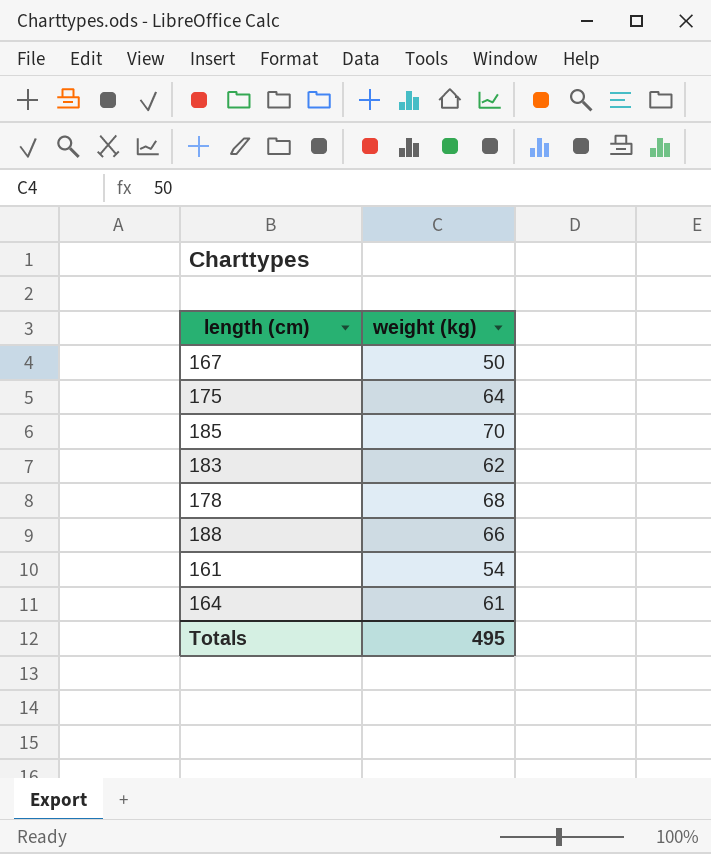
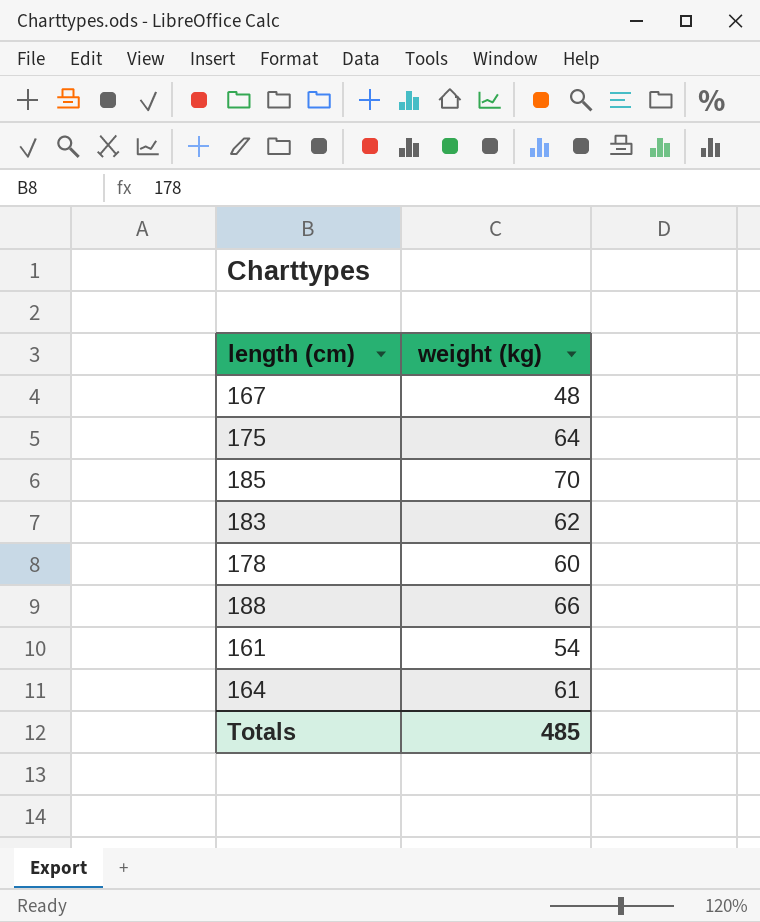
167 | weight (kg): 50 -> 48
178 | weight (kg): 68 -> 60
Totals | weight (kg): 495 -> 485

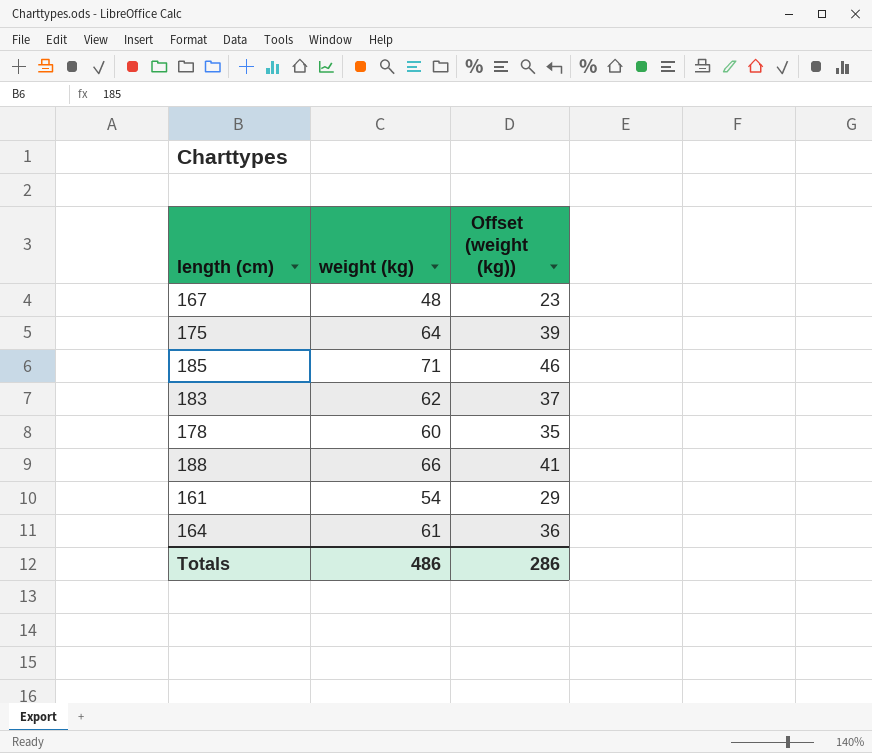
column Offset (weight (kg)) | formula: none -> [weight (kg)] - 25
185 | weight (kg): 70 -> 71
Totals | weight (kg): 485 -> 486

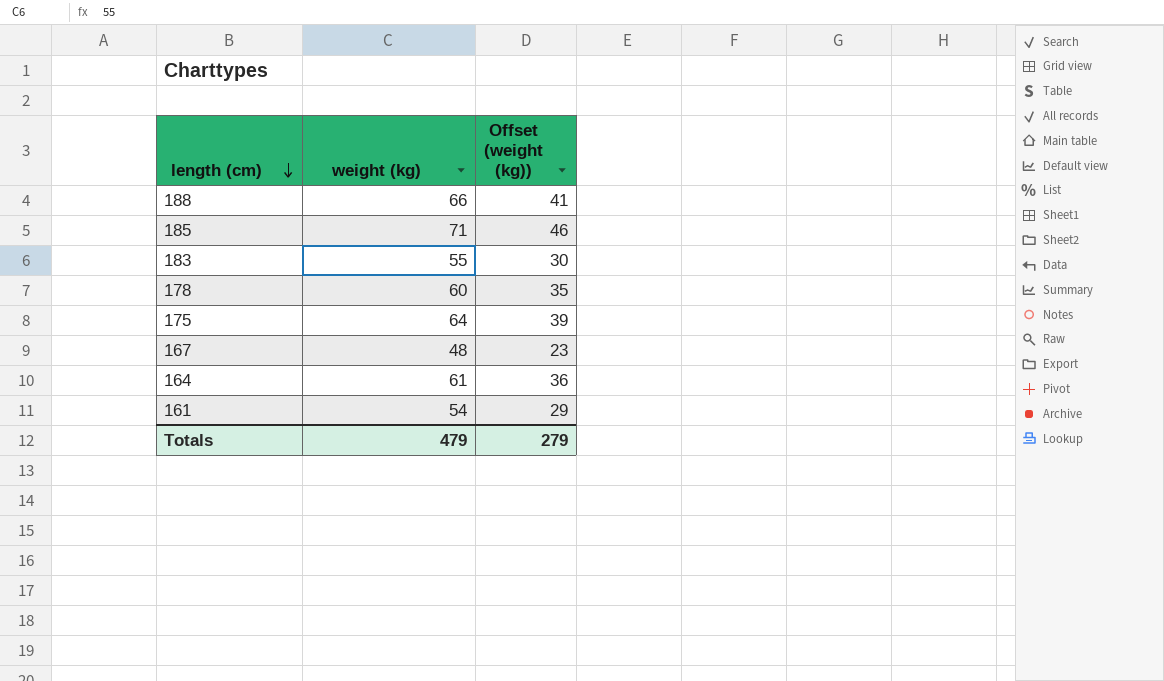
row order: none -> length (cm) descending
183 | weight (kg): 62 -> 55
183 | Offset (weight (kg)): 37 -> 30
Totals | weight (kg): 486 -> 479
Totals | Offset (weight (kg)): 286 -> 279

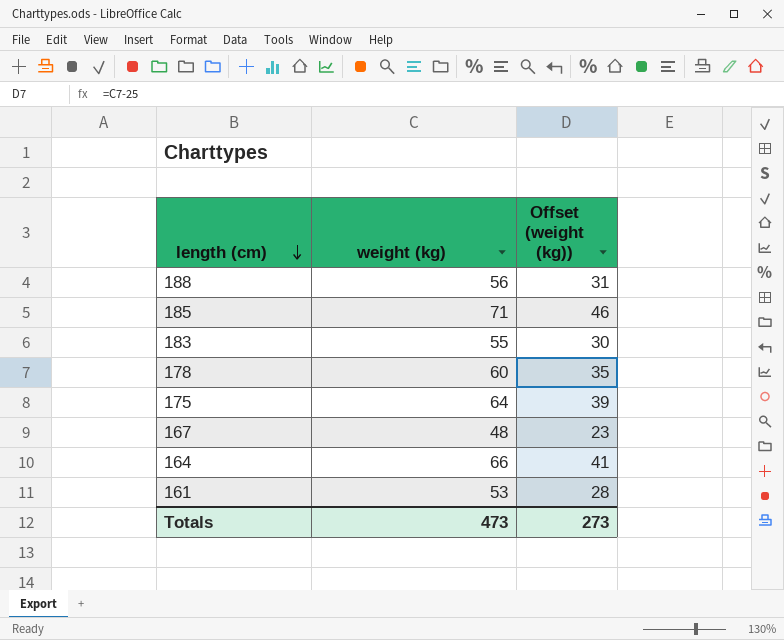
188 | weight (kg): 66 -> 56
188 | Offset (weight (kg)): 41 -> 31
164 | weight (kg): 61 -> 66
164 | Offset (weight (kg)): 36 -> 41
161 | weight (kg): 54 -> 53
161 | Offset (weight (kg)): 29 -> 28
Totals | weight (kg): 479 -> 473
Totals | Offset (weight (kg)): 279 -> 273

